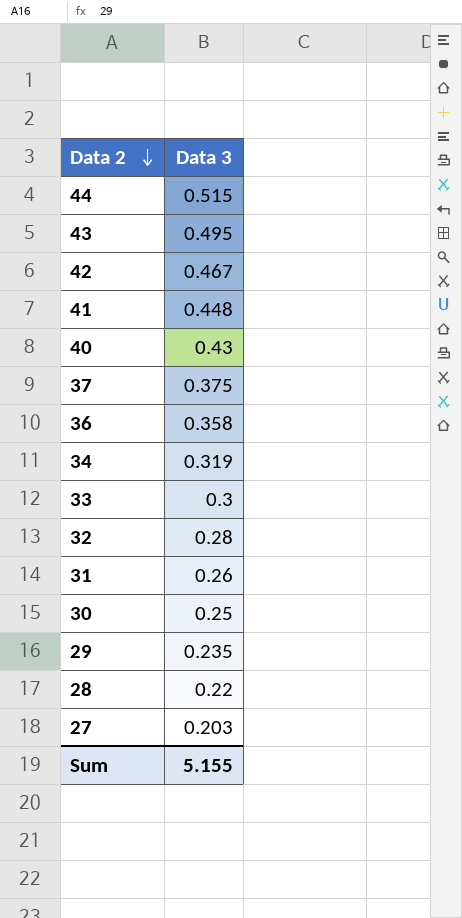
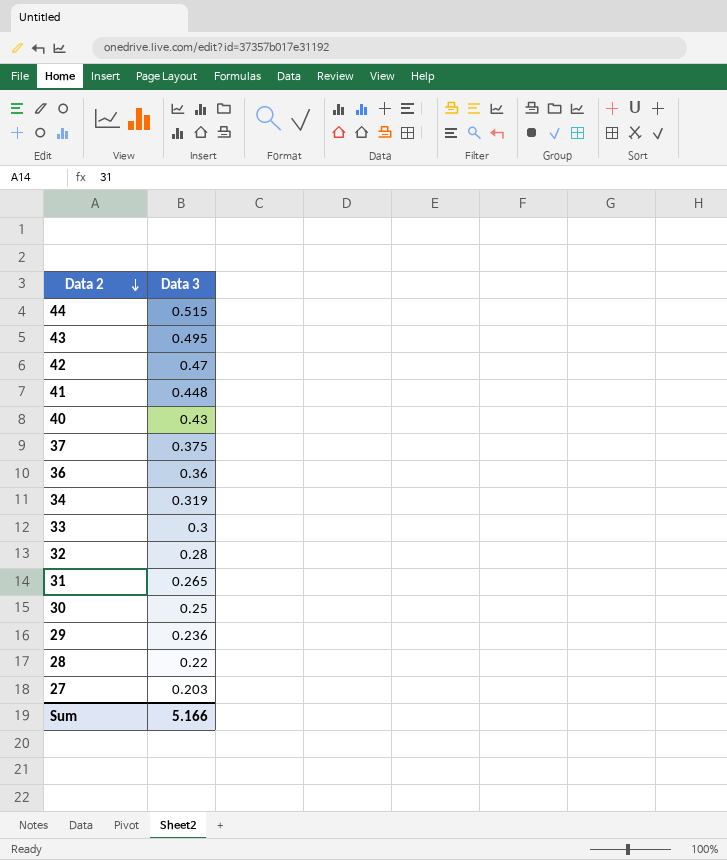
42 | Data 3: 0.467 -> 0.47
36 | Data 3: 0.358 -> 0.36
31 | Data 3: 0.26 -> 0.265
29 | Data 3: 0.235 -> 0.236
Sum | Data 3: 5.155 -> 5.166

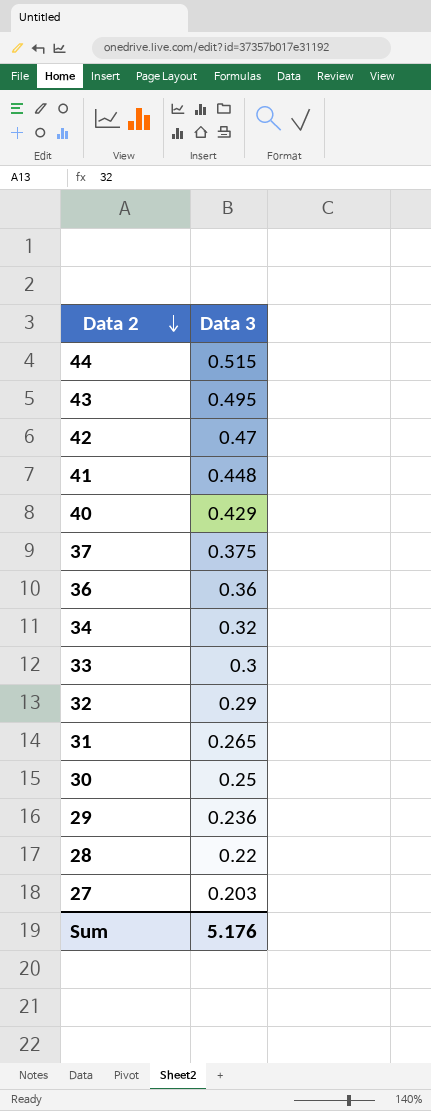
40 | Data 3: 0.43 -> 0.429
34 | Data 3: 0.319 -> 0.32
32 | Data 3: 0.28 -> 0.29
Sum | Data 3: 5.166 -> 5.176

